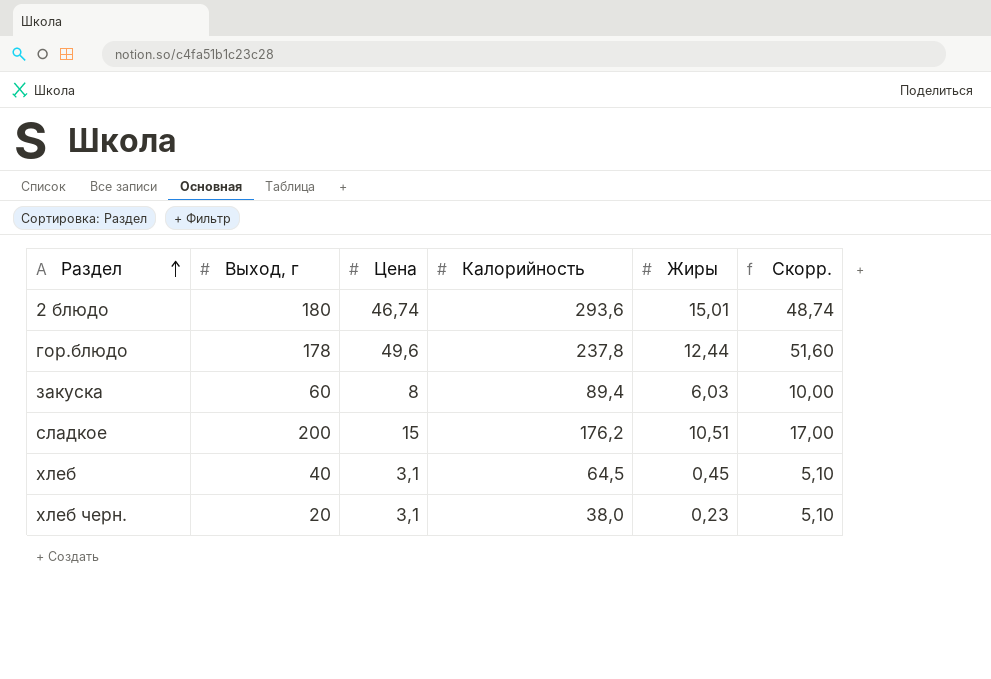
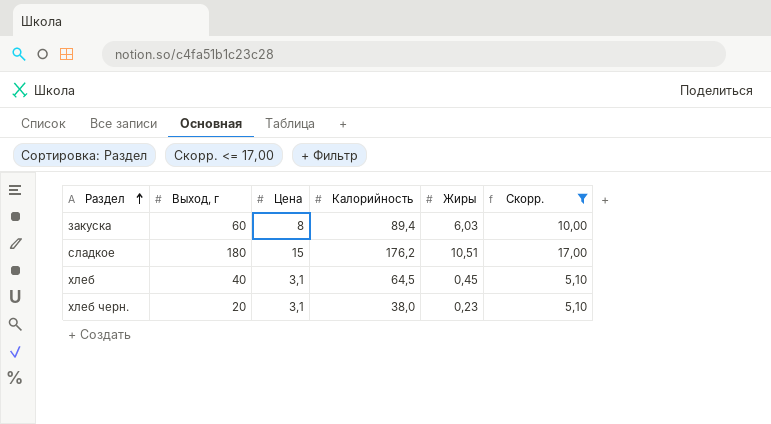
filter: none -> Скорр. <= 17,00
сладкое | Выход, г: 200 -> 180

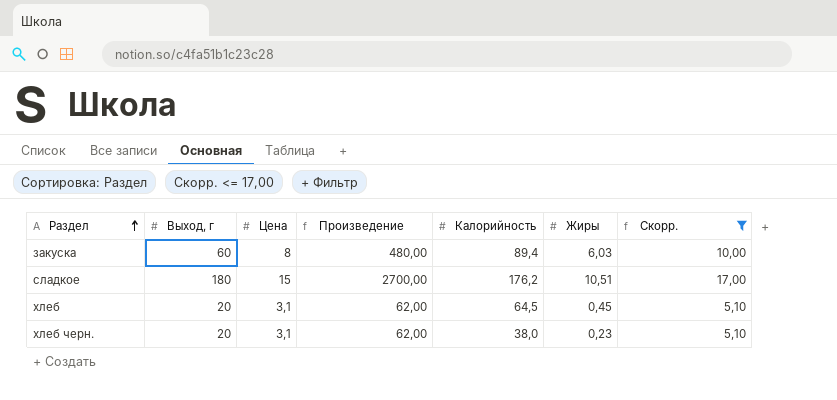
column Произведение | formula: none -> [Выход, г] * [Цена]
хлеб | Выход, г: 40 -> 20

